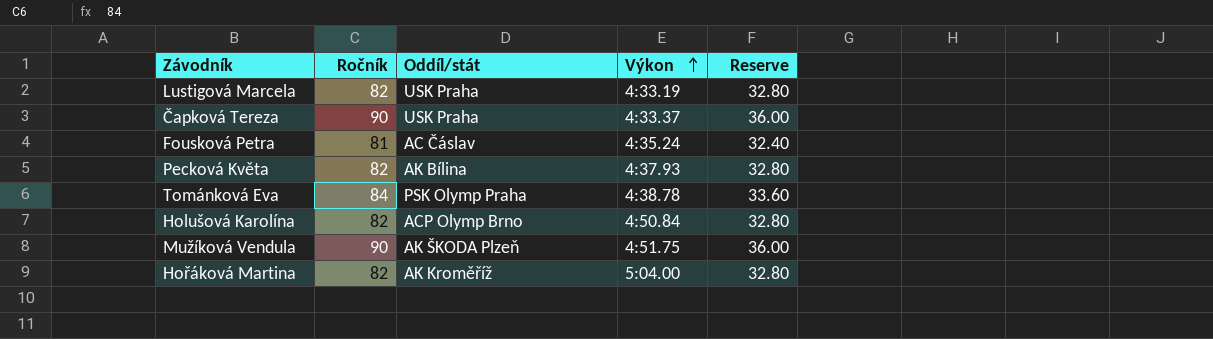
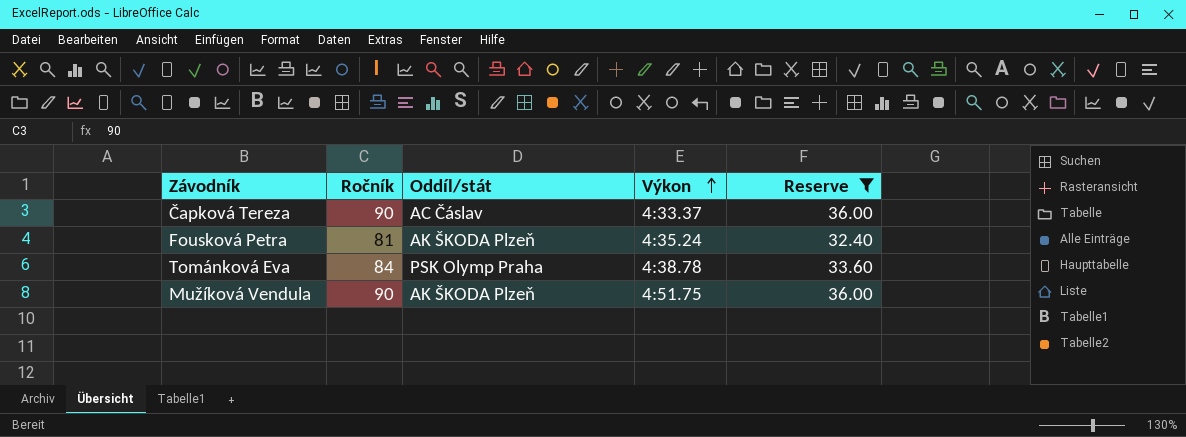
filter: none -> Reserve != 32.80
Čapková Tereza | Oddíl/stát: USK Praha -> AC Čáslav
Fousková Petra | Oddíl/stát: AC Čáslav -> AK ŠKODA Plzeň

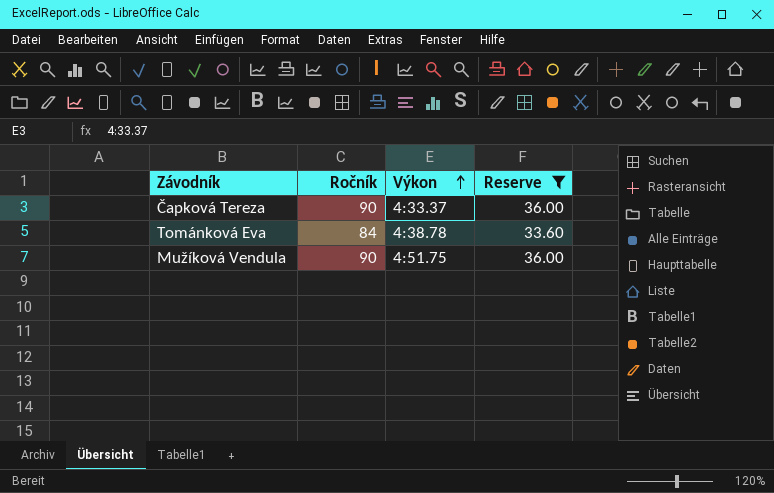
column Oddíl/stát | position: 3 -> none
row Fousková Petra: 81 | AK ŠKODA Plzeň | 4:35.24 | 32.40 -> none

